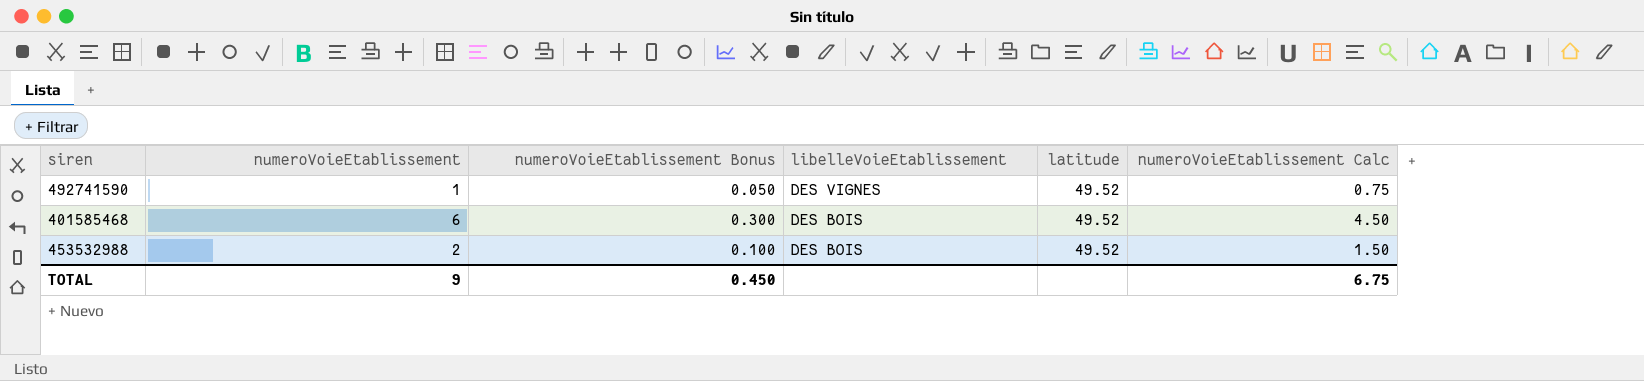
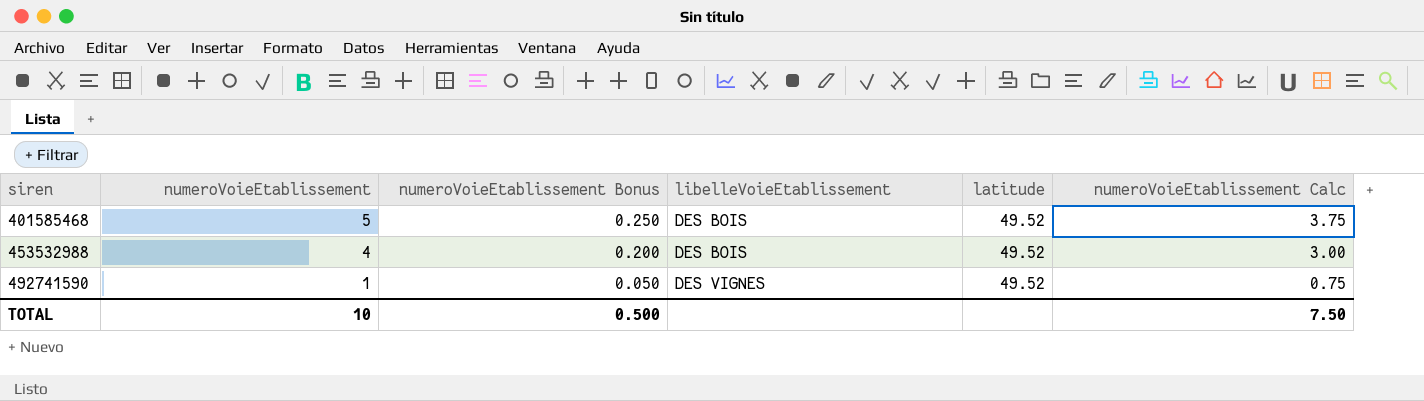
row order: libelleVoieEtablissement descending -> siren ascending
401585468 | numeroVoieEtablissement: 6 -> 5
401585468 | numeroVoieEtablissement Bonus: 0.300 -> 0.250
401585468 | numeroVoieEtablissement Calc: 4.50 -> 3.75
453532988 | numeroVoieEtablissement: 2 -> 4
453532988 | numeroVoieEtablissement Bonus: 0.100 -> 0.200
453532988 | numeroVoieEtablissement Calc: 1.50 -> 3.00
TOTAL | numeroVoieEtablissement: 9 -> 10
TOTAL | numeroVoieEtablissement Bonus: 0.450 -> 0.500
TOTAL | numeroVoieEtablissement Calc: 6.75 -> 7.50

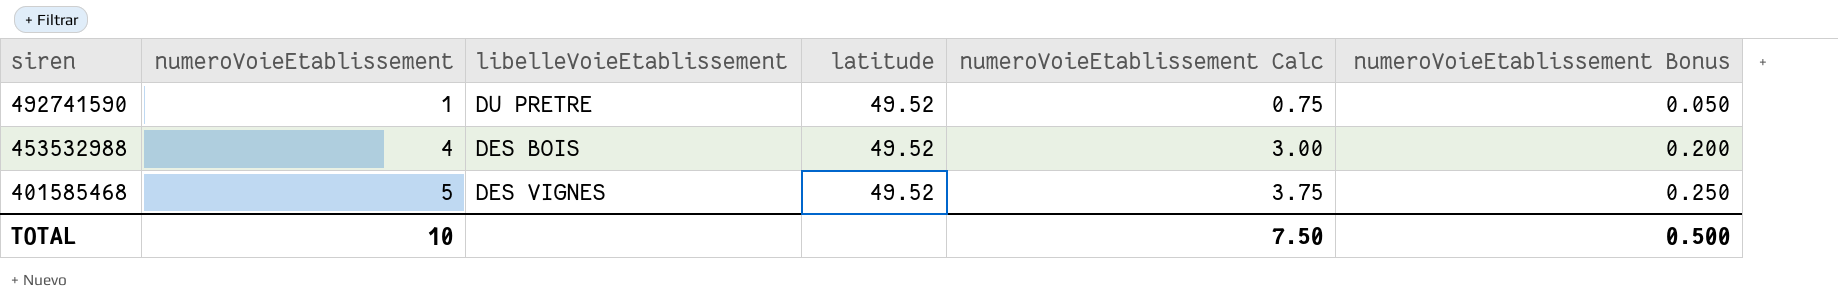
row order: siren ascending -> siren descending
column numeroVoieEtablissement Bonus | position: 3 -> 6
492741590 | libelleVoieEtablissement: DES VIGNES -> DU PRETRE
401585468 | libelleVoieEtablissement: DES BOIS -> DES VIGNES

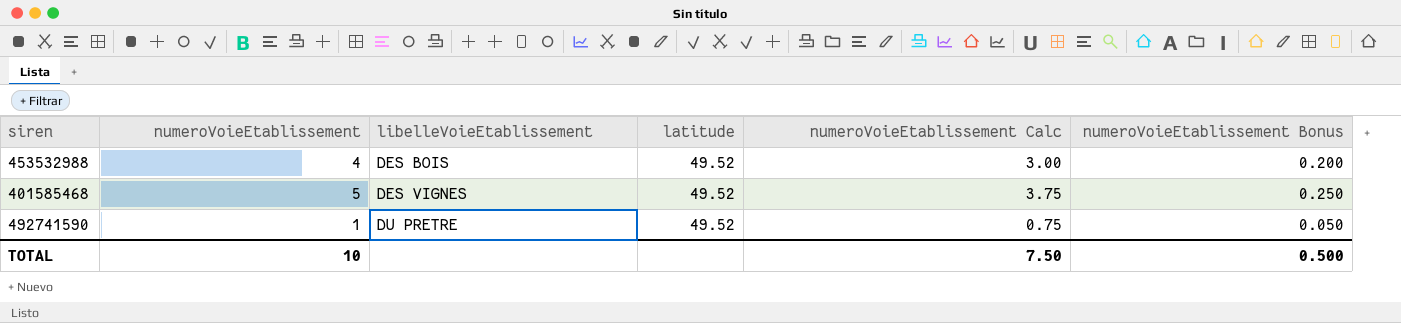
row order: siren descending -> libelleVoieEtablissement ascending

